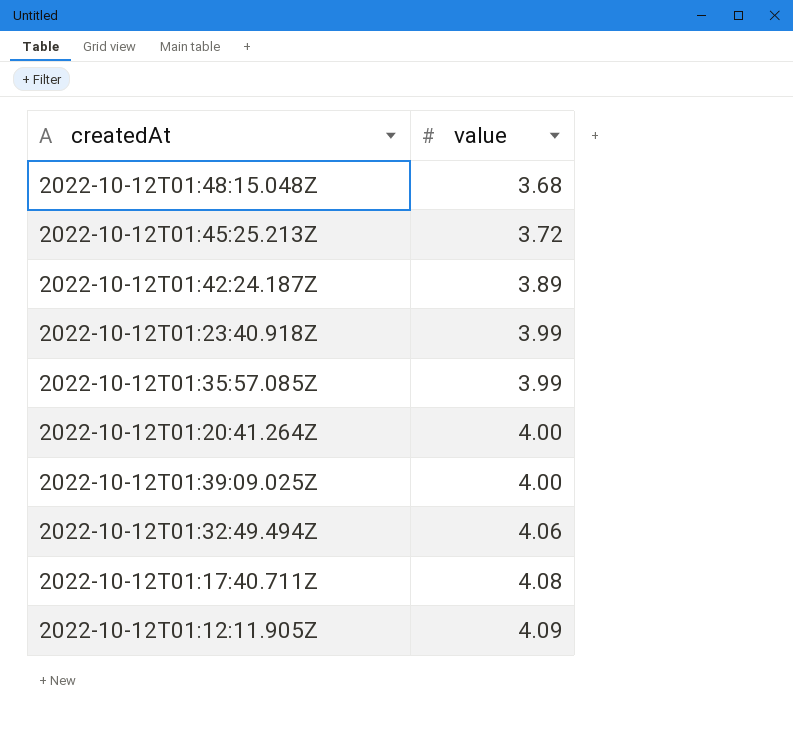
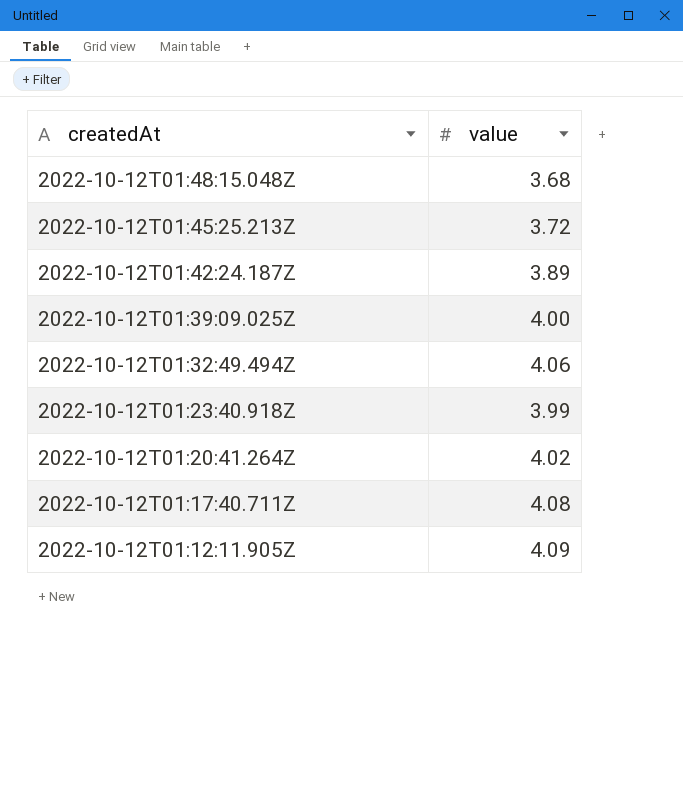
row order: value ascending -> createdAt descending
row 2022-10-12T01:35:57.085Z: 3.99 -> none
2022-10-12T01:20:41.264Z | value: 4.00 -> 4.02

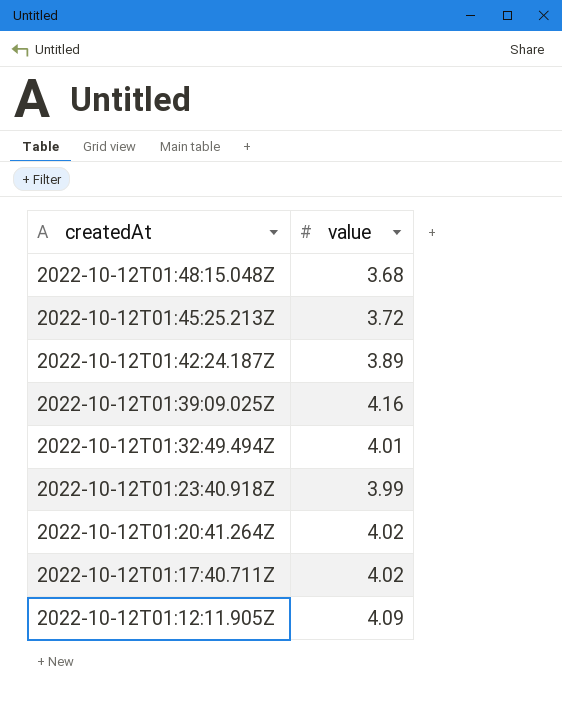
2022-10-12T01:39:09.025Z | value: 4.00 -> 4.16
2022-10-12T01:32:49.494Z | value: 4.06 -> 4.01
2022-10-12T01:17:40.711Z | value: 4.08 -> 4.02

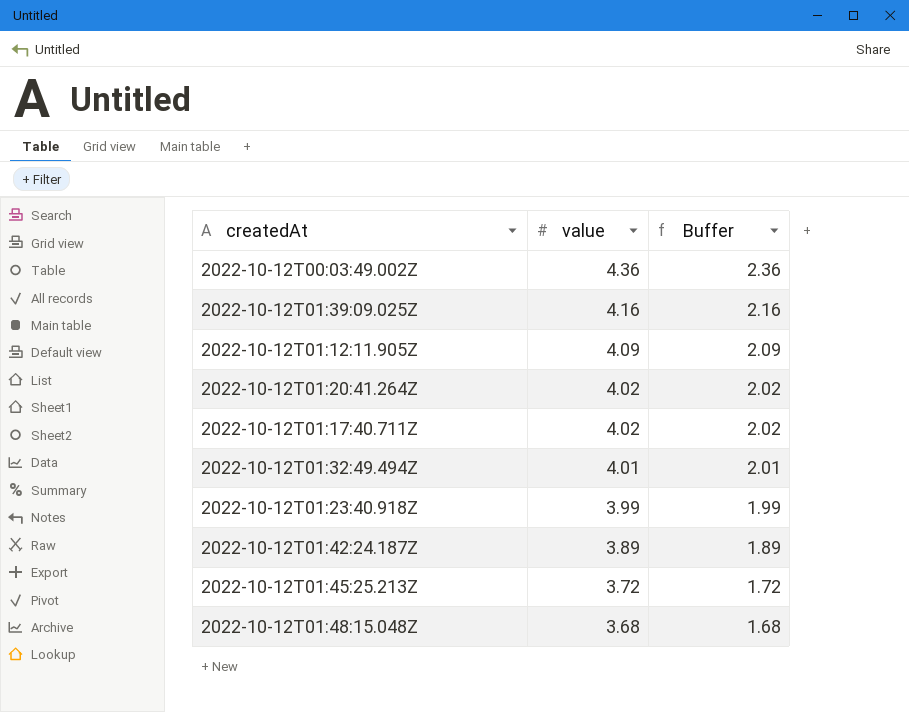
row order: createdAt descending -> value descending
column Buffer | formula: none -> [value] - 2
row 2022-10-12T00:03:49.002Z: none -> 4.36 | 2.36

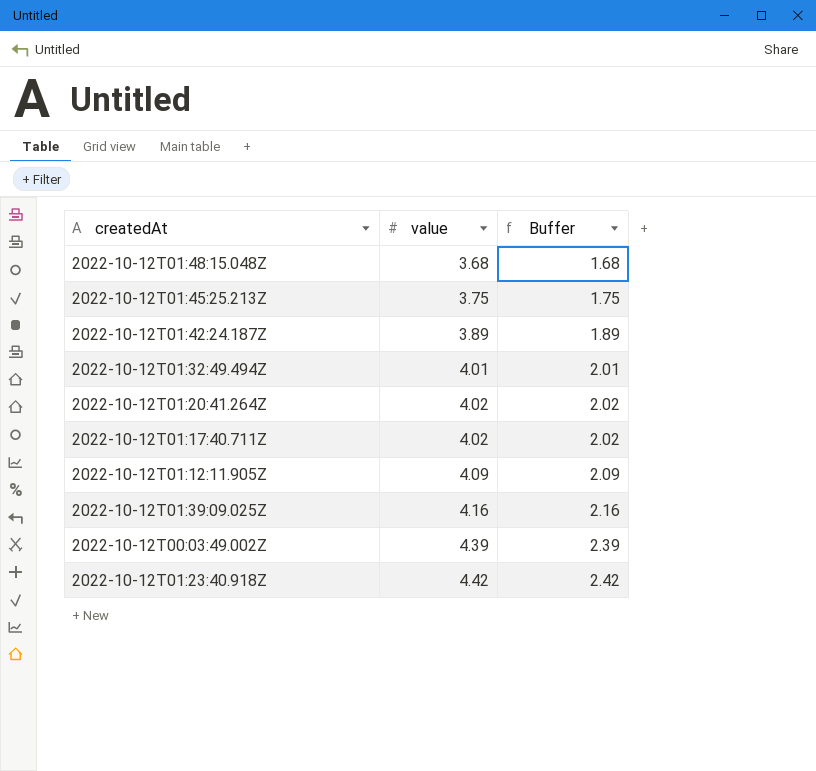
row order: value descending -> value ascending
2022-10-12T01:45:25.213Z | value: 3.72 -> 3.75
2022-10-12T01:45:25.213Z | Buffer: 1.72 -> 1.75
2022-10-12T00:03:49.002Z | value: 4.36 -> 4.39
2022-10-12T00:03:49.002Z | Buffer: 2.36 -> 2.39
2022-10-12T01:23:40.918Z | value: 3.99 -> 4.42
2022-10-12T01:23:40.918Z | Buffer: 1.99 -> 2.42

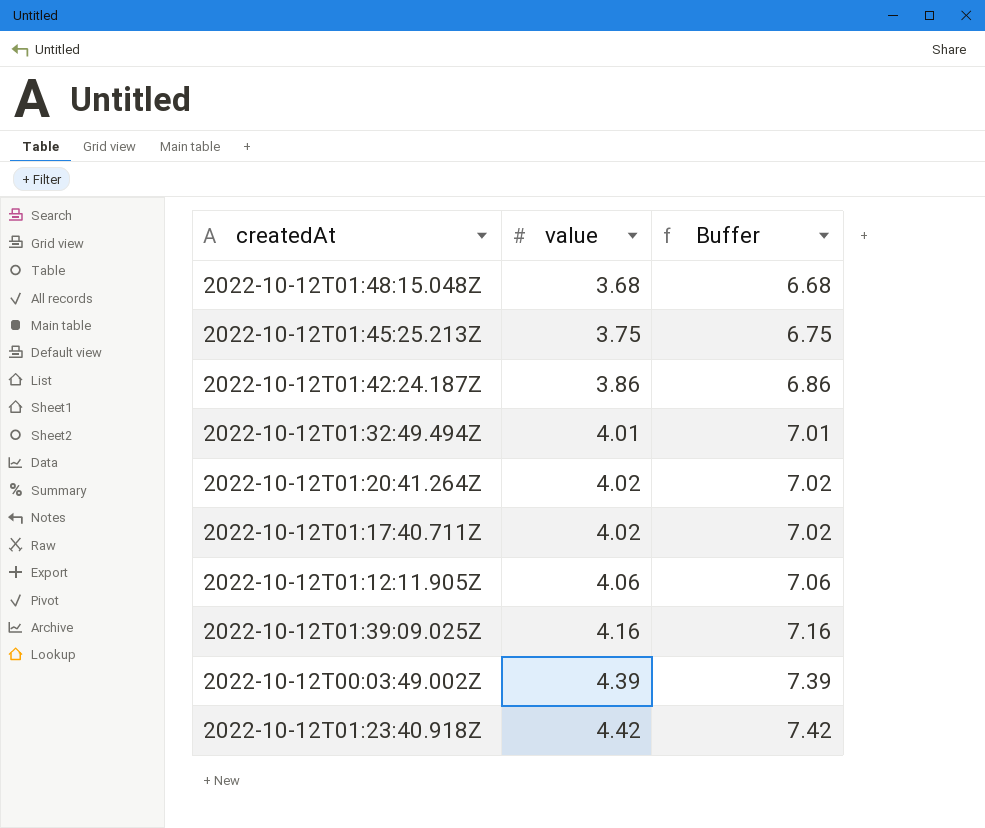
column Buffer | formula: [value] - 2 -> [value] + 3
2022-10-12T01:42:24.187Z | value: 3.89 -> 3.86
2022-10-12T01:12:11.905Z | value: 4.09 -> 4.06

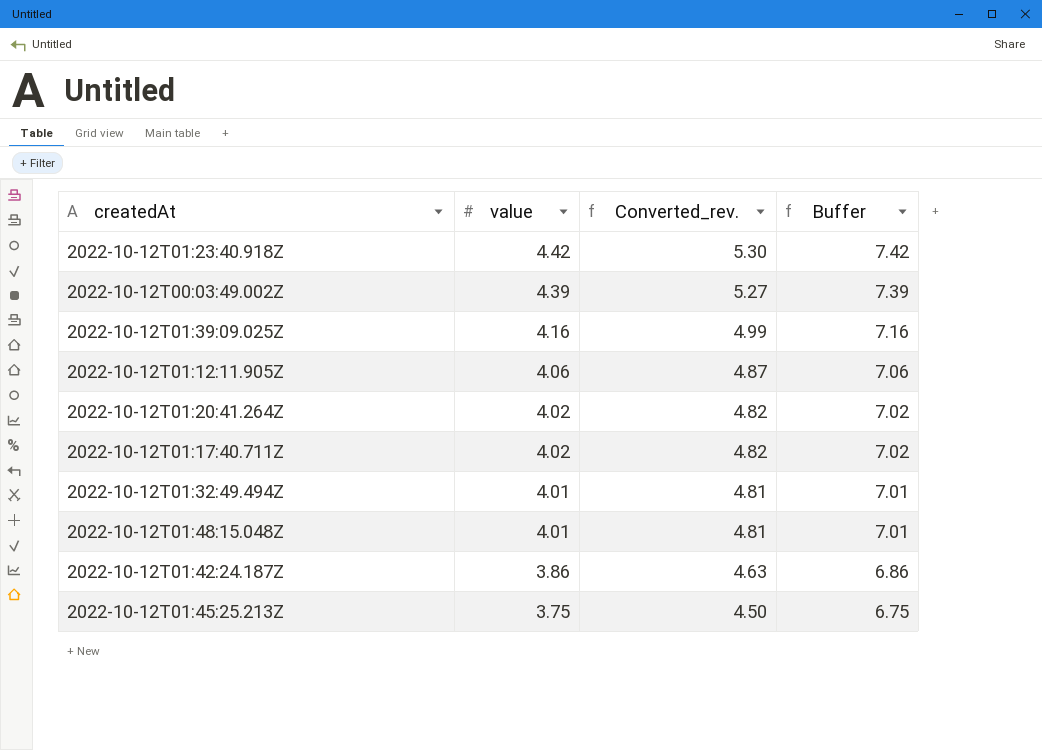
row order: value ascending -> value descending
column Converted_rev. | formula: none -> [value] * 1.2
2022-10-12T01:48:15.048Z | value: 3.68 -> 4.01
2022-10-12T01:48:15.048Z | Buffer: 6.68 -> 7.01

